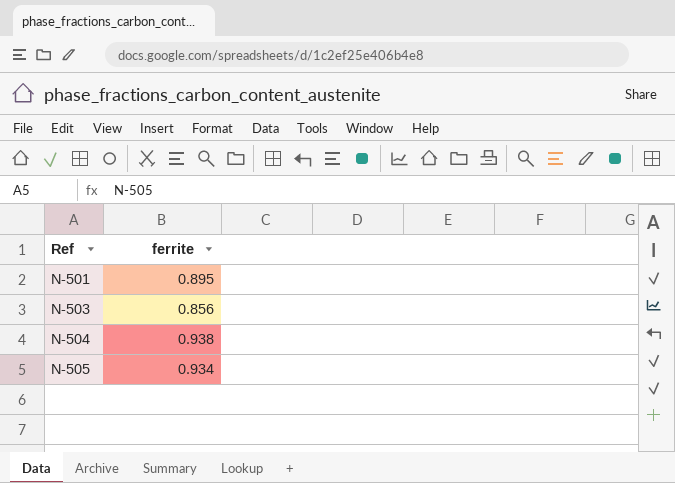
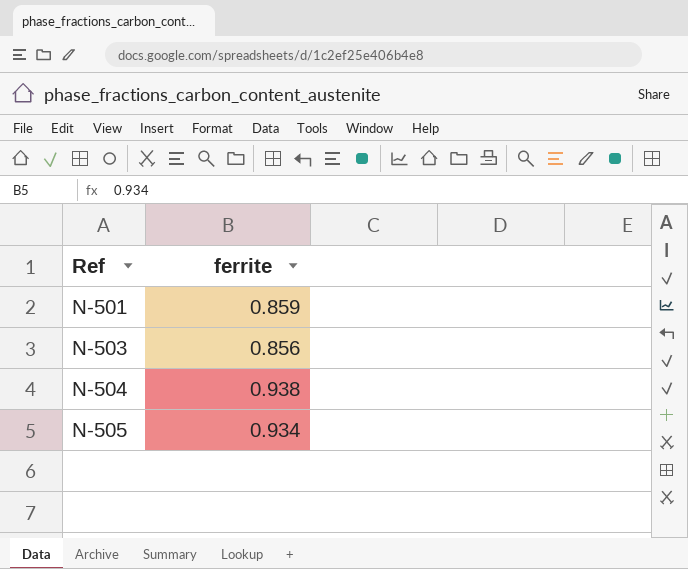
N-501 | ferrite: 0.895 -> 0.859

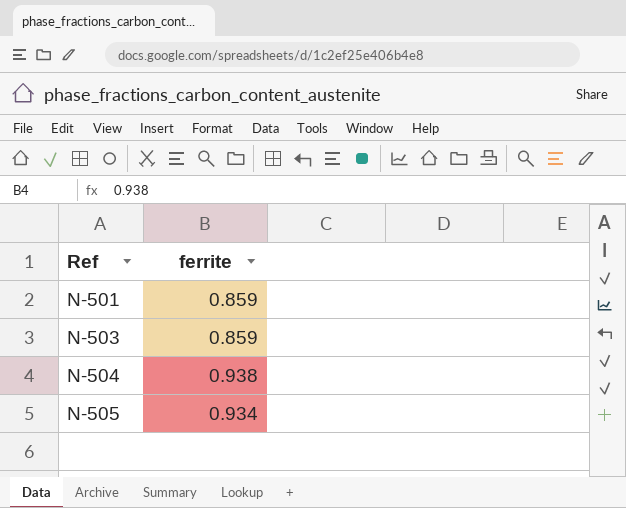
N-503 | ferrite: 0.856 -> 0.859

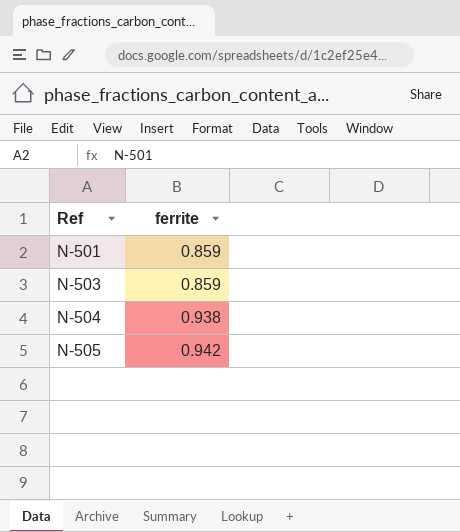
N-505 | ferrite: 0.934 -> 0.942

